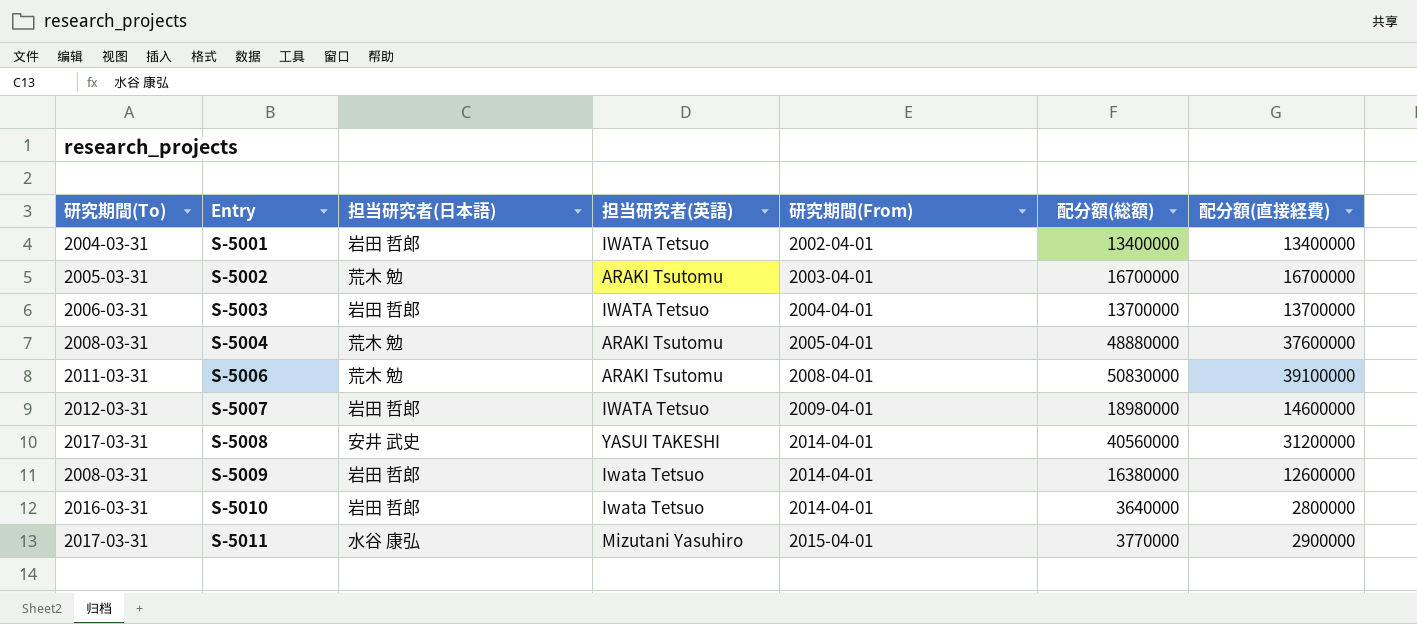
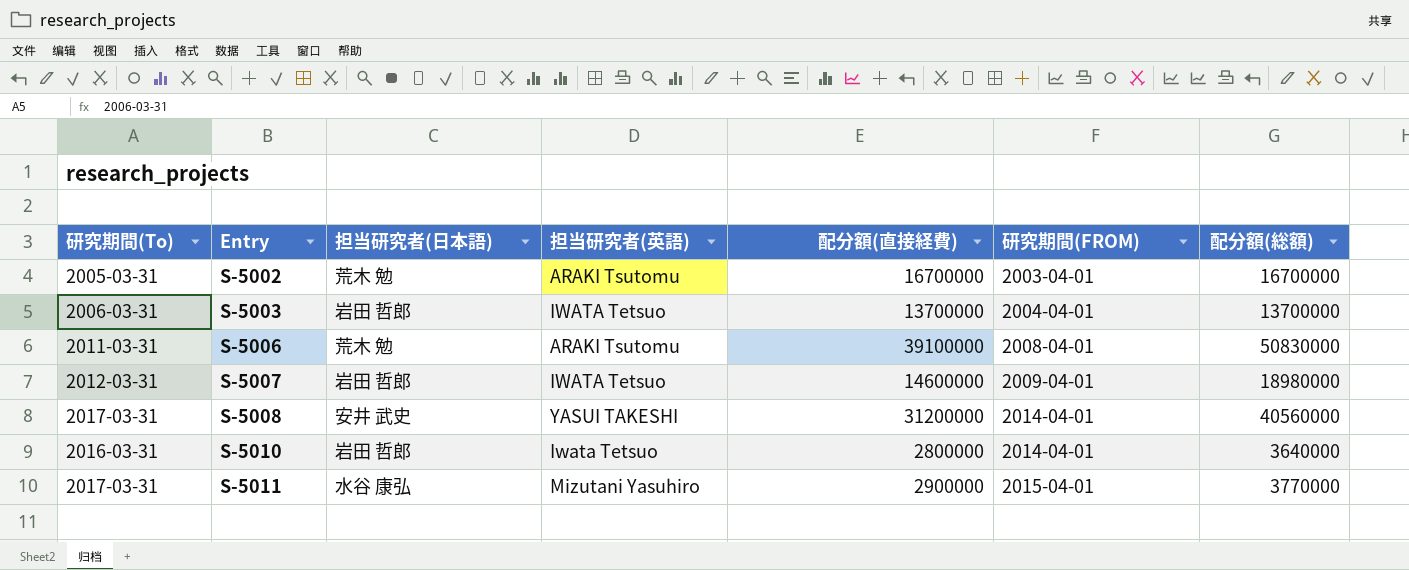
column 配分額(直接経費) | position: 7 -> 5
column name: 研究期間(From) -> 研究期間(FROM)
row S-5001: 2004-03-31 | 岩田 哲郎 | IWATA Tetsuo | 2002-04-01 | 13400000 | 13400000 -> none
row S-5004: 2008-03-31 | 荒木 勉 | ARAKI Tsutomu | 2005-04-01 | 48880000 | 37600000 -> none
row S-5009: 2008-03-31 | 岩田 哲郎 | Iwata Tetsuo | 2014-04-01 | 16380000 | 12600000 -> none

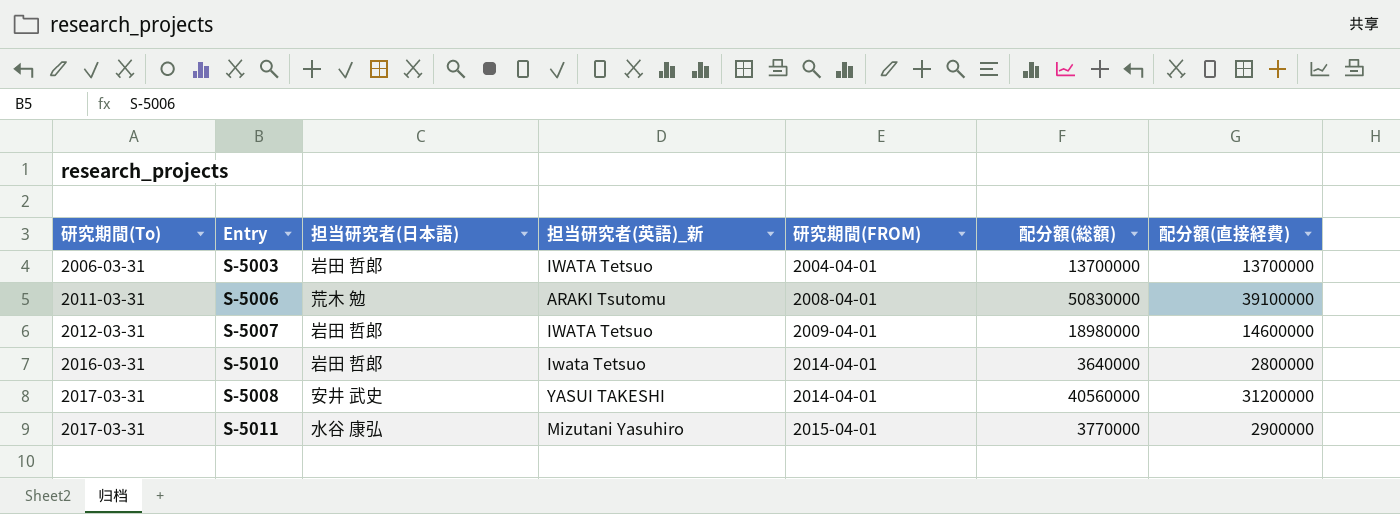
row order: Entry ascending -> 研究期間(To) ascending
column name: 担当研究者(英語) -> 担当研究者(英語)_新
column 配分額(直接経費) | position: 5 -> 7
row S-5002: 2005-03-31 | 荒木 勉 | ARAKI Tsutomu | 16700000 | 2003-04-01 | 16700000 -> none

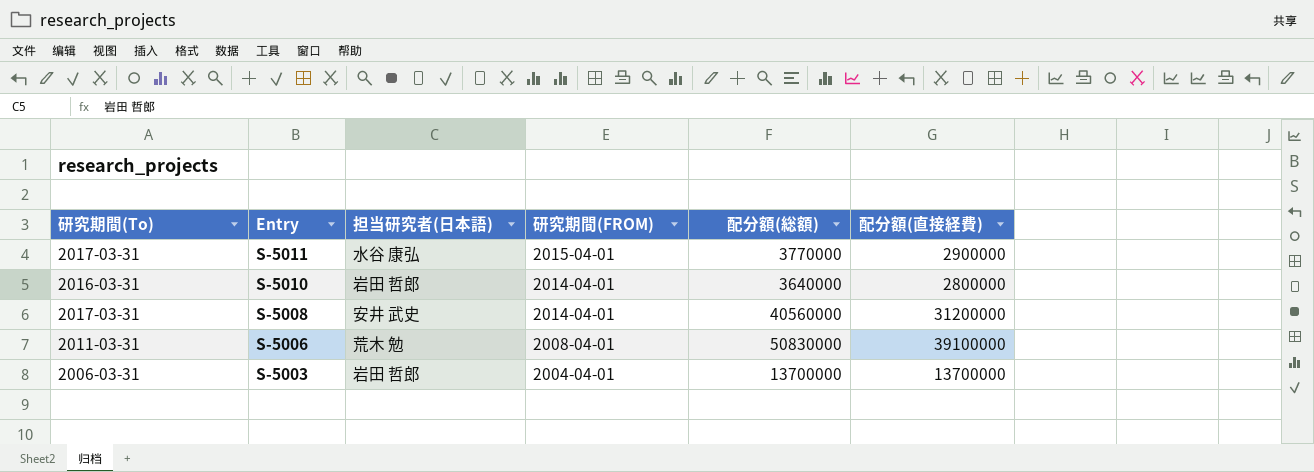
row order: 研究期間(To) ascending -> Entry descending
column 担当研究者(英語)_新 | position: 4 -> none
row S-5007: 2012-03-31 | 岩田 哲郎 | IWATA Tetsuo | 2009-04-01 | 18980000 | 14600000 -> none

